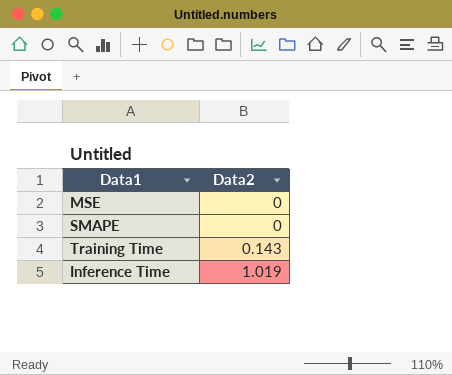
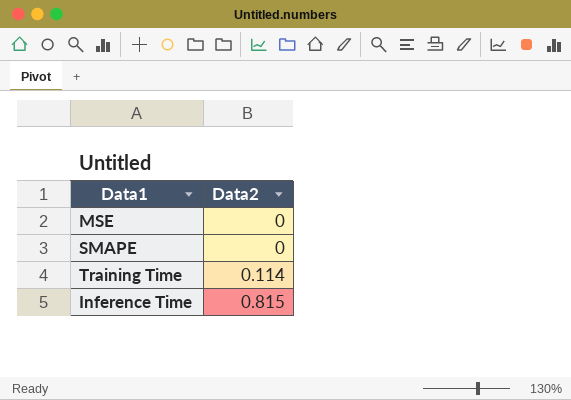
Training Time | Data2: 0.143 -> 0.114
Inference Time | Data2: 1.019 -> 0.815

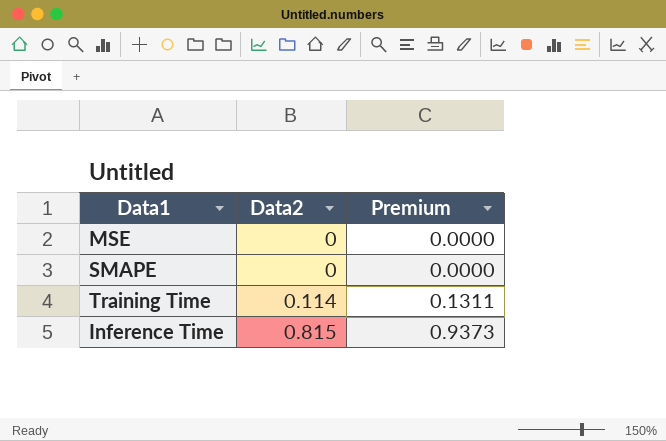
column Premium | formula: none -> [Data2] * 1.15

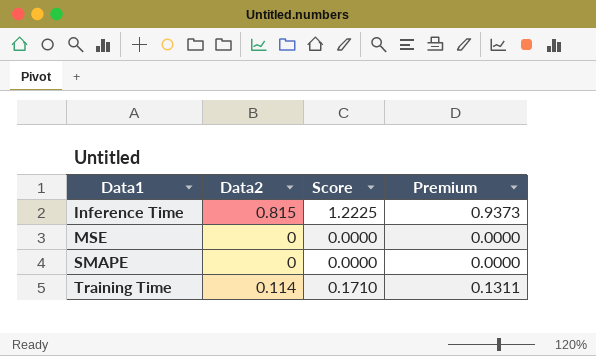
row order: Data2 ascending -> Data1 ascending
column Score | formula: none -> [Data2] * 1.5

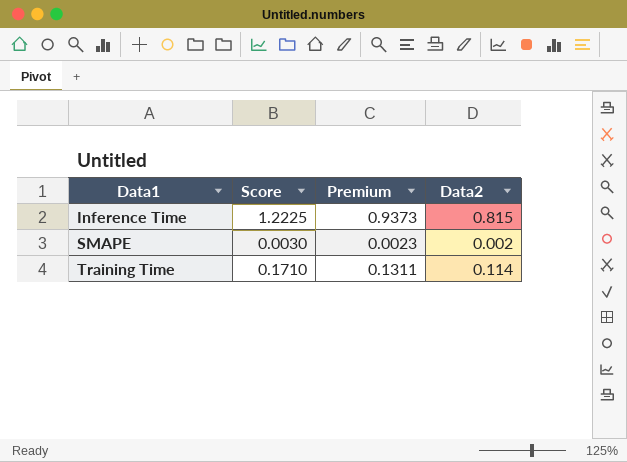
column Data2 | position: 2 -> 4
row MSE: 0 | 0.0000 | 0.0000 -> none
SMAPE | Score: 0.0000 -> 0.0030
SMAPE | Premium: 0.0000 -> 0.0023
SMAPE | Data2: 0 -> 0.002

